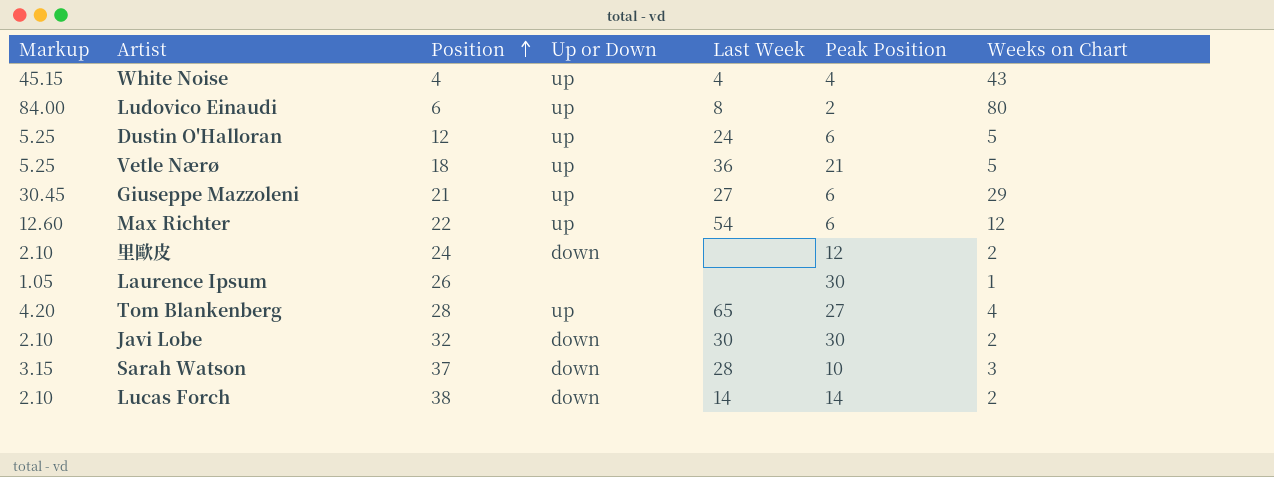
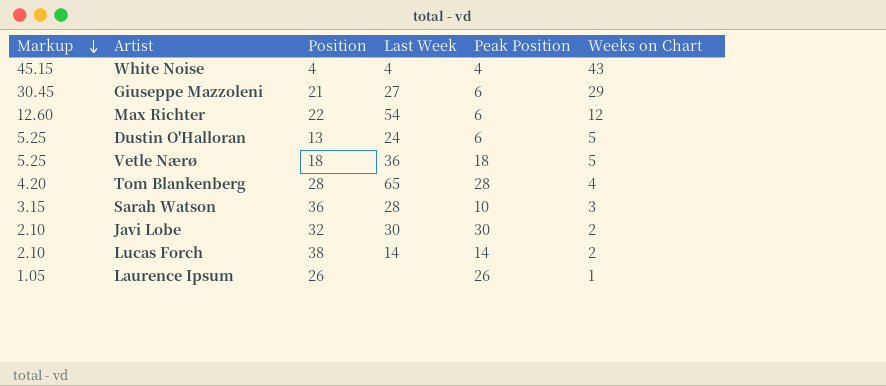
row order: Position ascending -> Markup descending
column Up or Down | position: 4 -> none
row Ludovico Einaudi: 84.00 | 6 | up | 8 | 2 | 80 -> none
row 里歐皮: 2.10 | 24 | down | none | 12 | 2 -> none
Dustin O'Halloran | Position: 12 -> 13
Vetle Nærø | Peak Position: 21 -> 18
Tom Blankenberg | Peak Position: 27 -> 28
Sarah Watson | Position: 37 -> 36
Laurence Ipsum | Peak Position: 30 -> 26

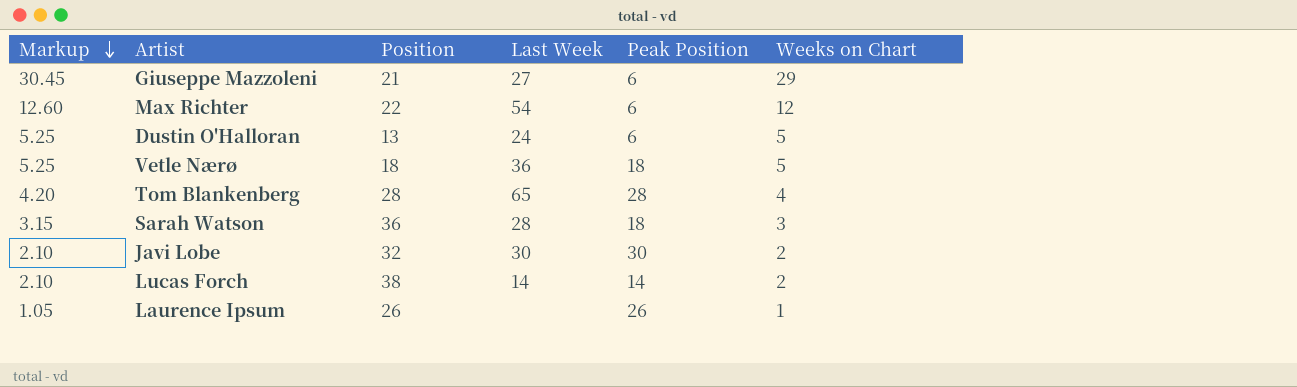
row White Noise: 45.15 | 4 | 4 | 4 | 43 -> none
Sarah Watson | Peak Position: 10 -> 18

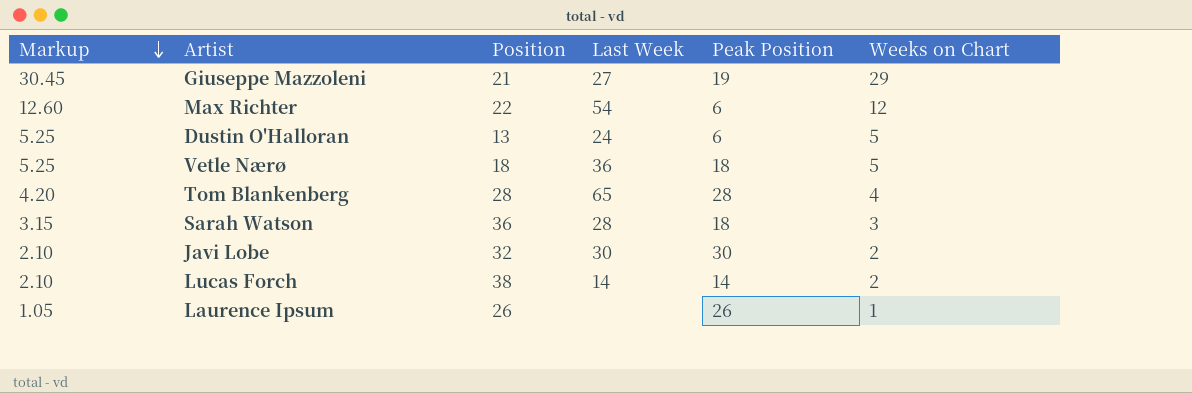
Giuseppe Mazzoleni | Peak Position: 6 -> 19

